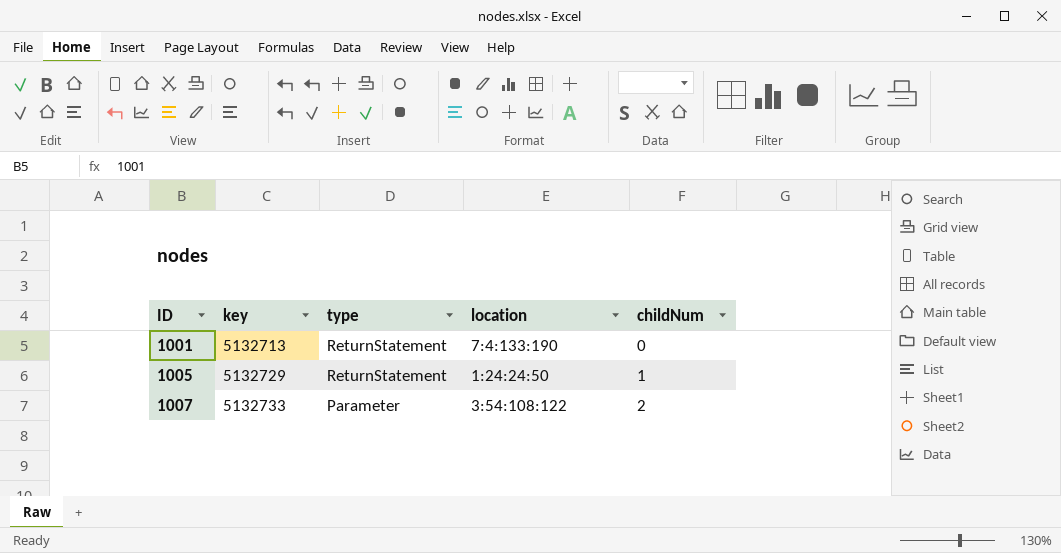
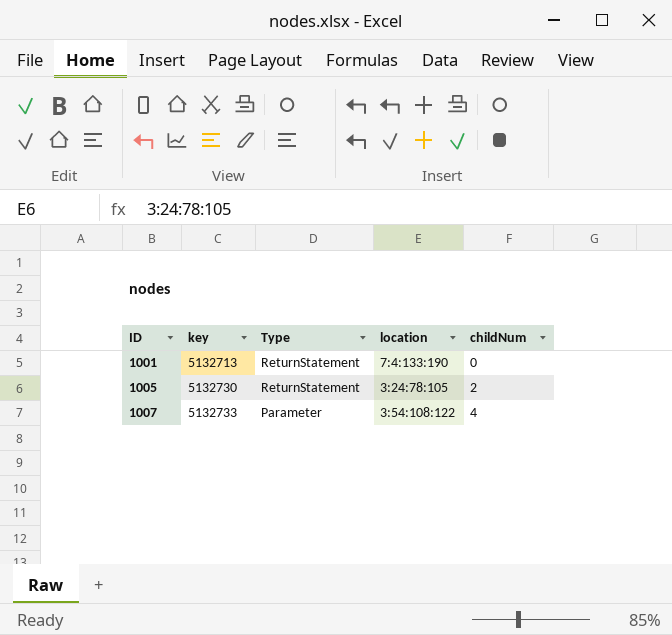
column name: type -> Type
1005 | key: 5132729 -> 5132730
1005 | location: 1:24:24:50 -> 3:24:78:105
1005 | childNum: 1 -> 2
1007 | childNum: 2 -> 4

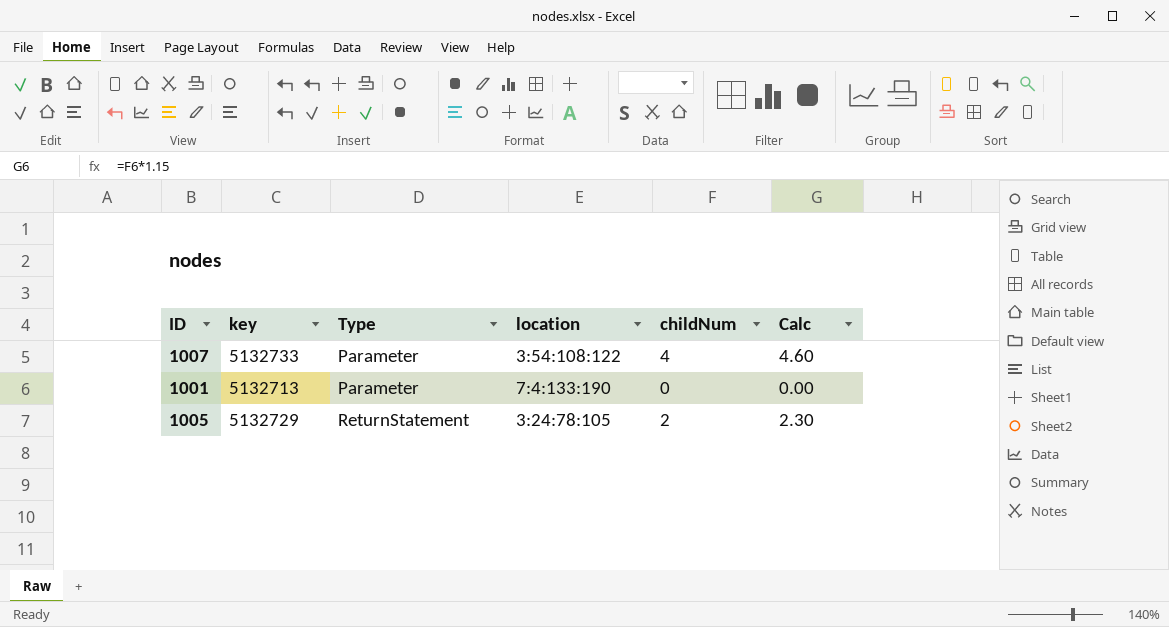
row order: ID ascending -> Type ascending
column Calc | formula: none -> [childNum] * 1.15
1001 | Type: ReturnStatement -> Parameter
1005 | key: 5132730 -> 5132729

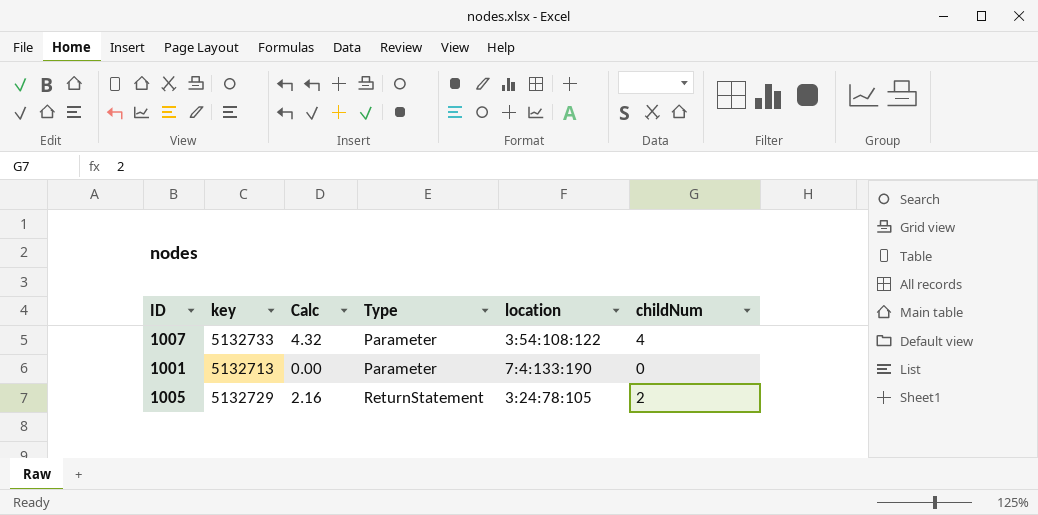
column Calc | formula: [childNum] * 1.15 -> [childNum] * 1.08
column Calc | position: 6 -> 3

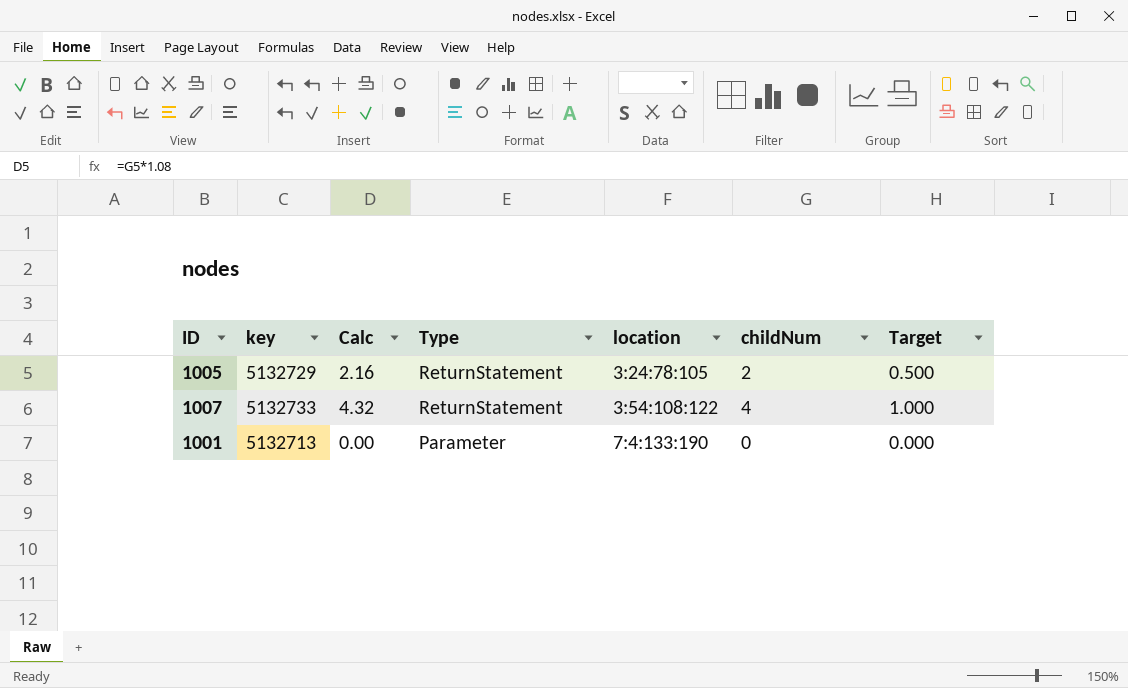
row order: Type ascending -> Type descending
column Target | formula: none -> [childNum] * 0.25
1007 | Type: Parameter -> ReturnStatement

